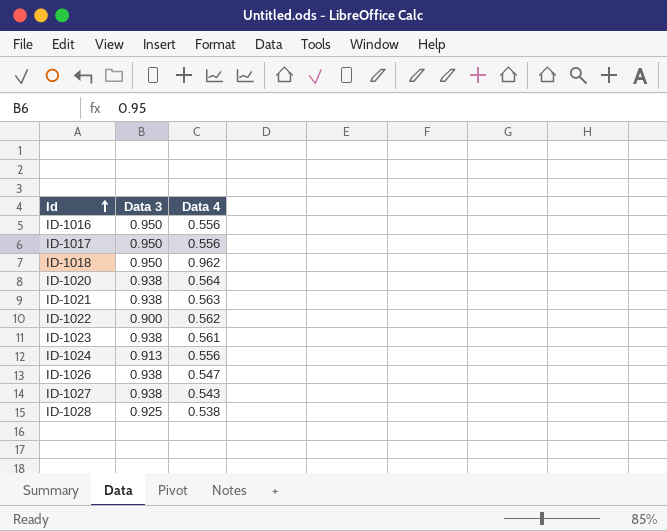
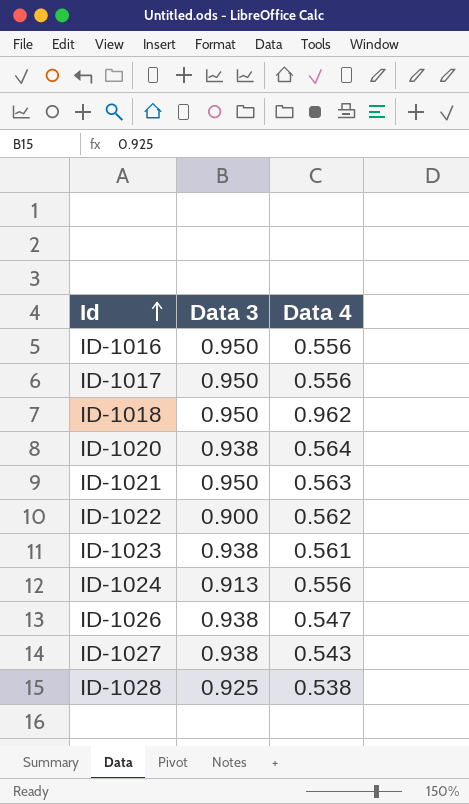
ID-1021 | Data 3: 0.938 -> 0.950

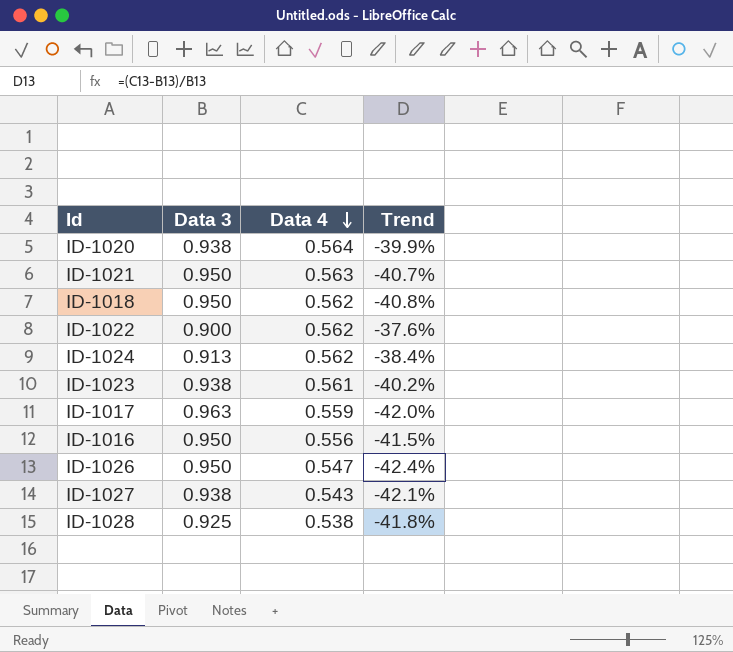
row order: Id ascending -> Data 4 descending
column Trend | formula: none -> ([Data 4] - [Data 3]) / [Data 3]
ID-1018 | Data 4: 0.962 -> 0.562
ID-1024 | Data 4: 0.556 -> 0.562
ID-1017 | Data 3: 0.950 -> 0.963
ID-1017 | Data 4: 0.556 -> 0.559
ID-1026 | Data 3: 0.938 -> 0.950

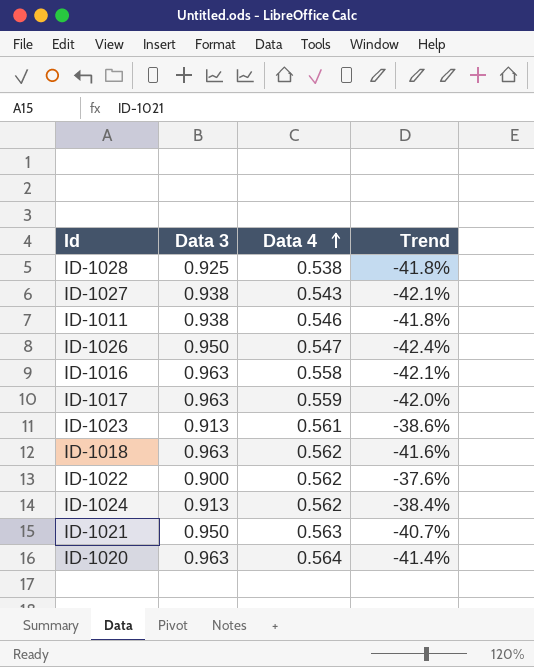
row order: Data 4 descending -> Data 4 ascending
row ID-1011: none -> 0.938 | 0.546 | -41.8%
ID-1016 | Data 3: 0.950 -> 0.963
ID-1016 | Data 4: 0.556 -> 0.558
ID-1016 | Trend: -41.5% -> -42.1%
ID-1023 | Data 3: 0.938 -> 0.913
ID-1023 | Trend: -40.2% -> -38.6%
ID-1018 | Data 3: 0.950 -> 0.963
ID-1018 | Trend: -40.8% -> -41.6%
ID-1020 | Data 3: 0.938 -> 0.963
ID-1020 | Trend: -39.9% -> -41.4%

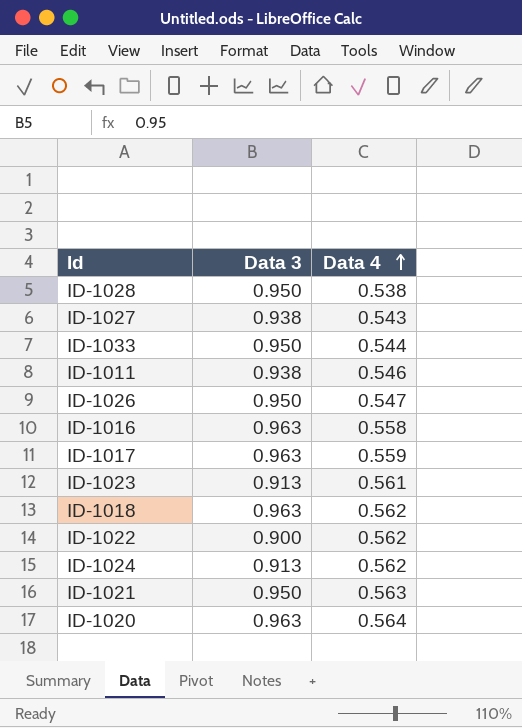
column Trend | formula: ([Data 4] - [Data 3]) / [Data 3] -> none
ID-1028 | Data 3: 0.925 -> 0.950
row ID-1033: none -> 0.950 | 0.544

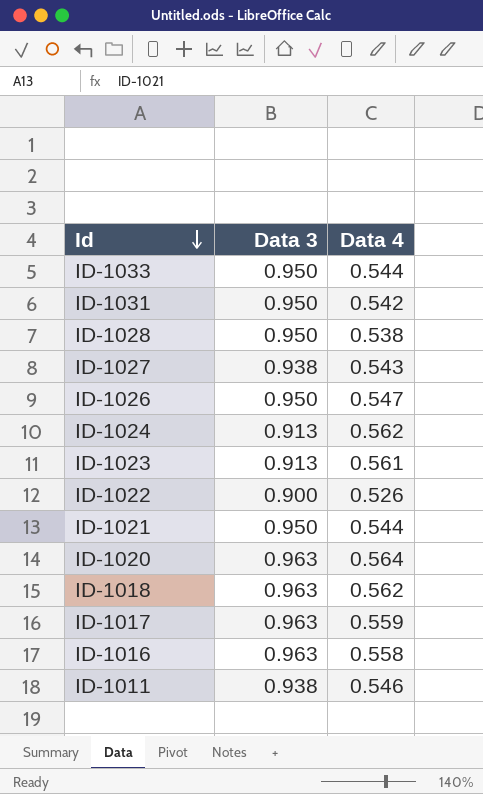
row order: Data 4 ascending -> Id descending
row ID-1031: none -> 0.950 | 0.542
ID-1022 | Data 4: 0.562 -> 0.526
ID-1021 | Data 4: 0.563 -> 0.544

